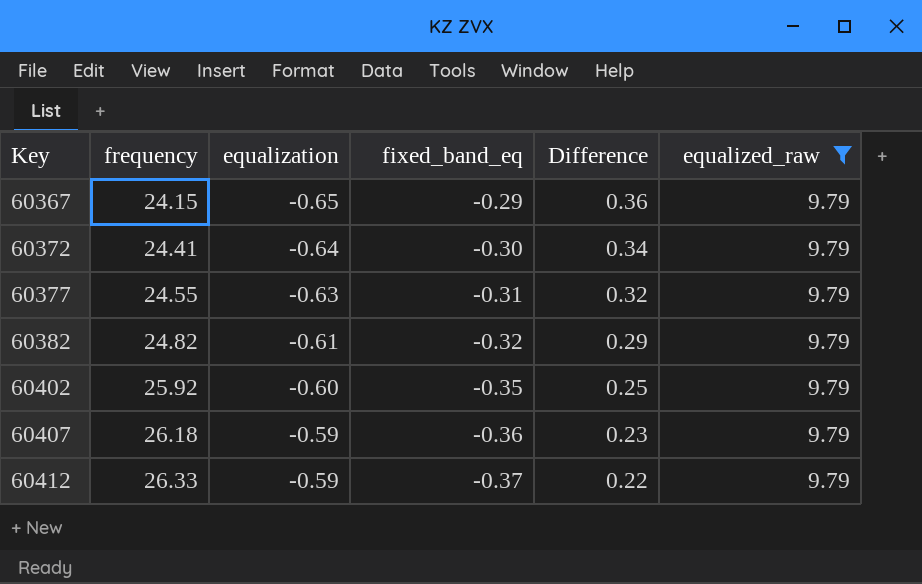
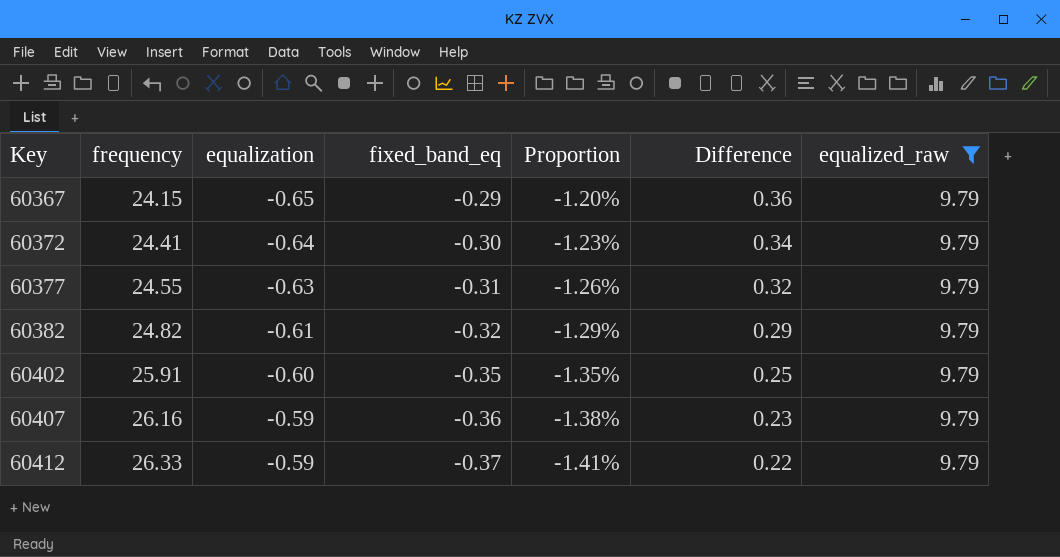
column Proportion | formula: none -> [fixed_band_eq] / [frequency]
60402 | frequency: 25.92 -> 25.91
60407 | frequency: 26.18 -> 26.16

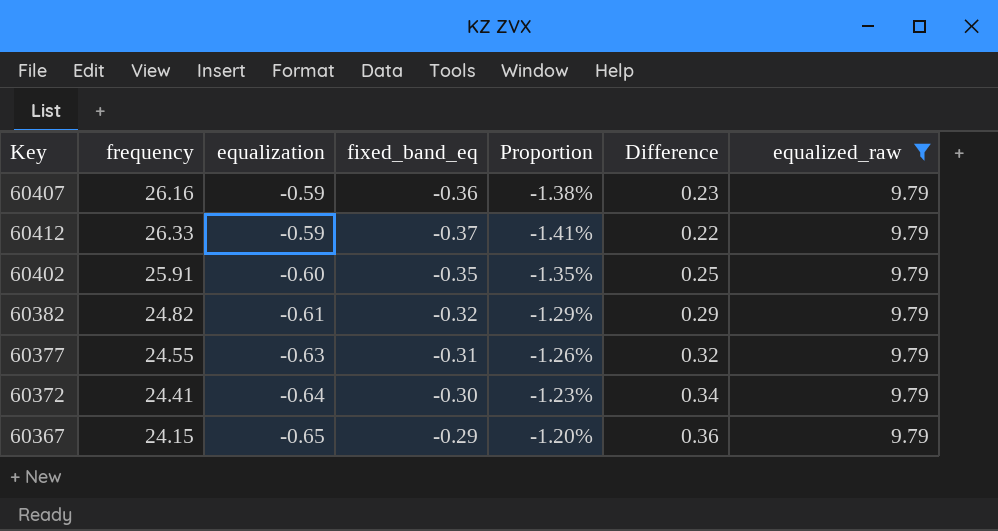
row order: Key ascending -> equalization descending

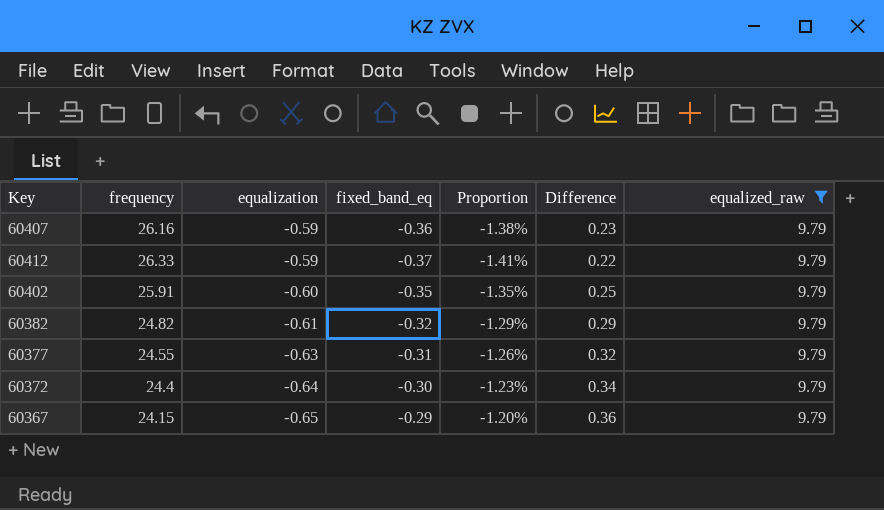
60372 | frequency: 24.41 -> 24.4

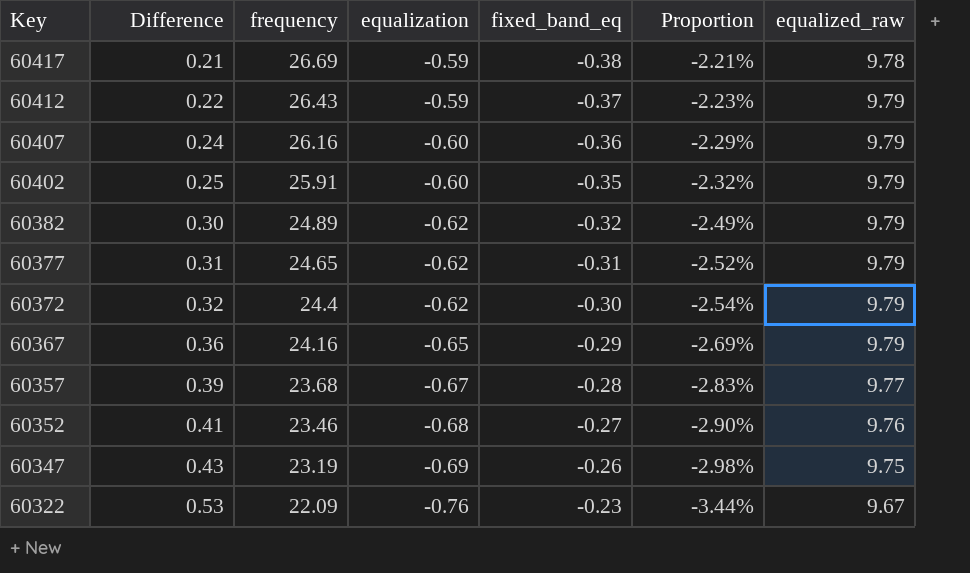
filter: equalized_raw = 9.79 -> none
row order: equalization descending -> Key descending
column Difference | position: 6 -> 2
column Proportion | formula: [fixed_band_eq] / [frequency] -> [equalization] / [frequency]
60412 | frequency: 26.33 -> 26.43
60407 | Difference: 0.23 -> 0.24
60407 | equalization: -0.59 -> -0.60
60382 | Difference: 0.29 -> 0.30
60382 | frequency: 24.82 -> 24.89
60382 | equalization: -0.61 -> -0.62
60377 | Difference: 0.32 -> 0.31
60377 | frequency: 24.55 -> 24.65
60377 | equalization: -0.63 -> -0.62
60372 | Difference: 0.34 -> 0.32
60372 | equalization: -0.64 -> -0.62
60367 | frequency: 24.15 -> 24.16

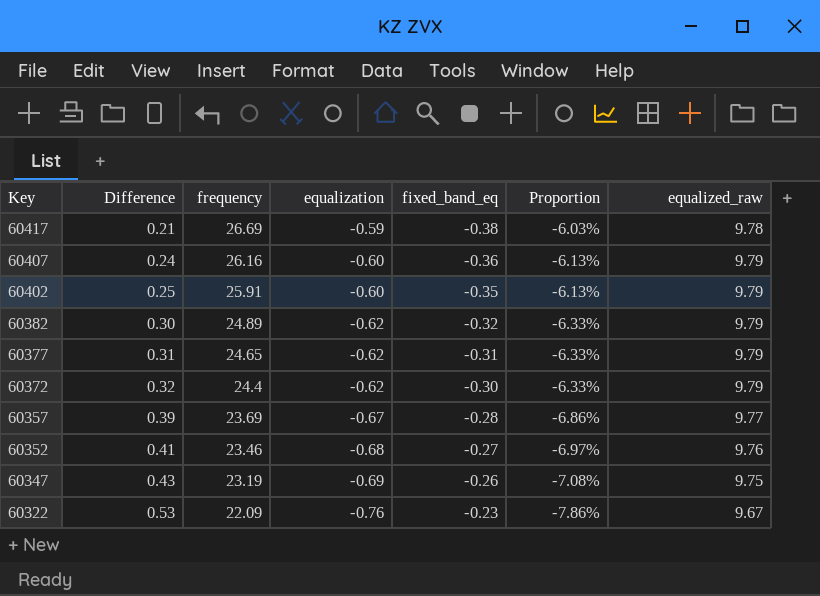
column Proportion | formula: [equalization] / [frequency] -> [equalization] / [equalized_raw]
row 60412: 0.22 | 26.43 | -0.59 | -0.37 | -2.23% | 9.79 -> none
row 60367: 0.36 | 24.16 | -0.65 | -0.29 | -2.69% | 9.79 -> none
60357 | frequency: 23.68 -> 23.69

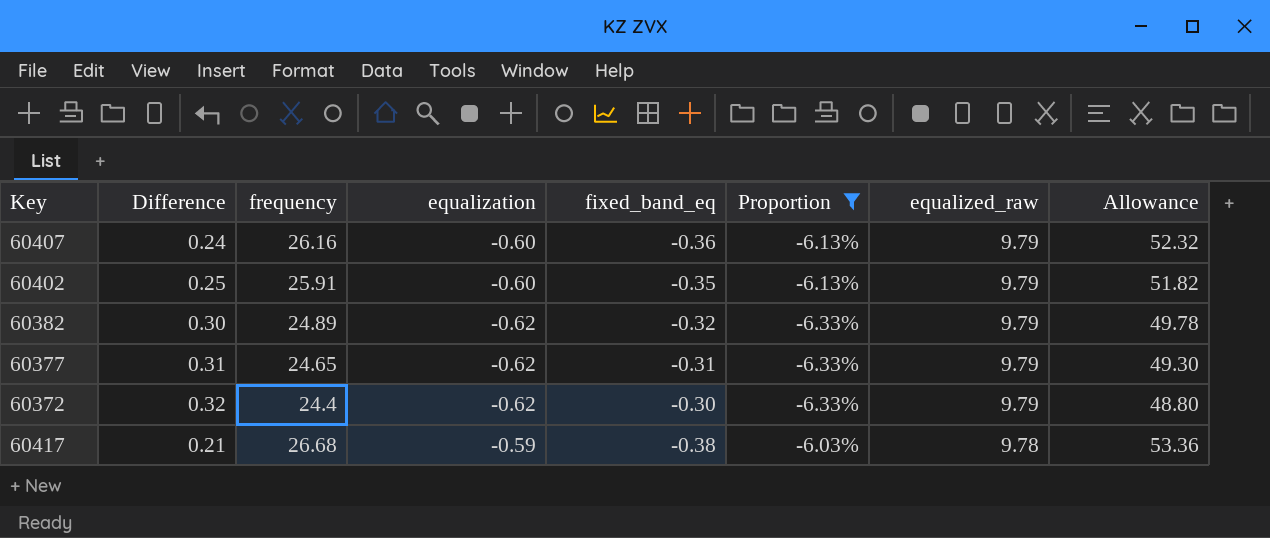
filter: none -> Proportion >= -6.33%
row order: Key descending -> equalized_raw descending
column Allowance | formula: none -> [frequency] * 2
60417 | frequency: 26.69 -> 26.68

